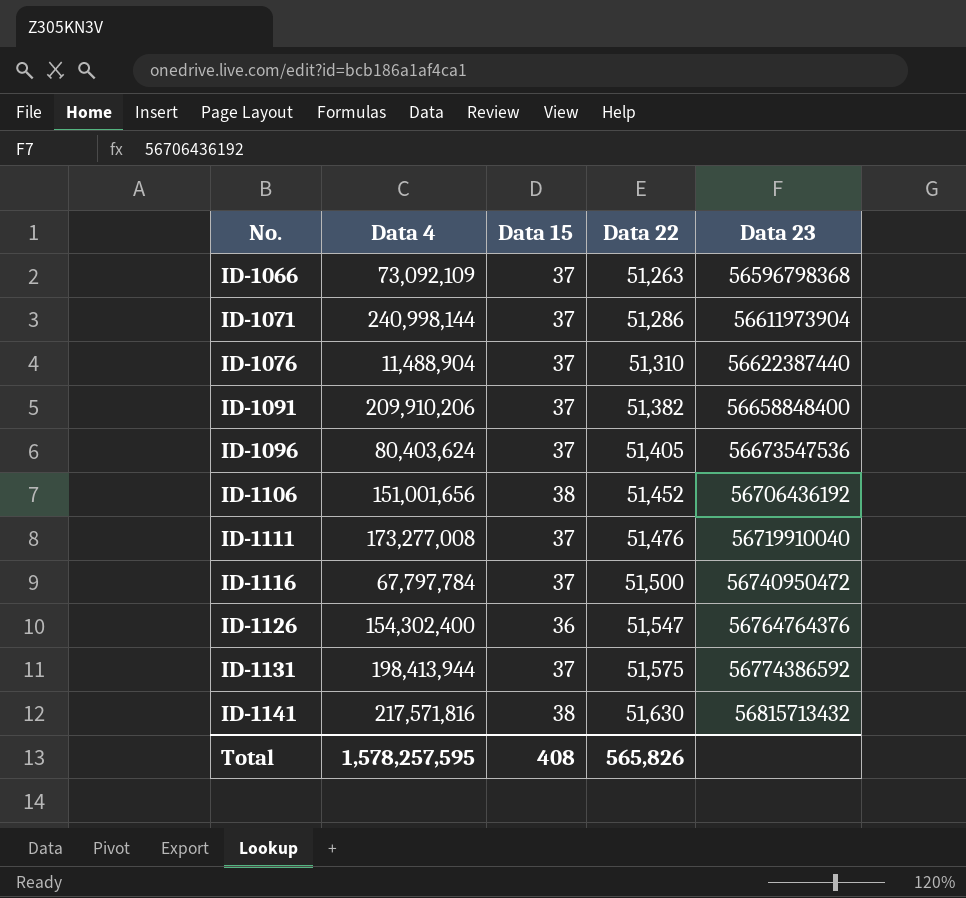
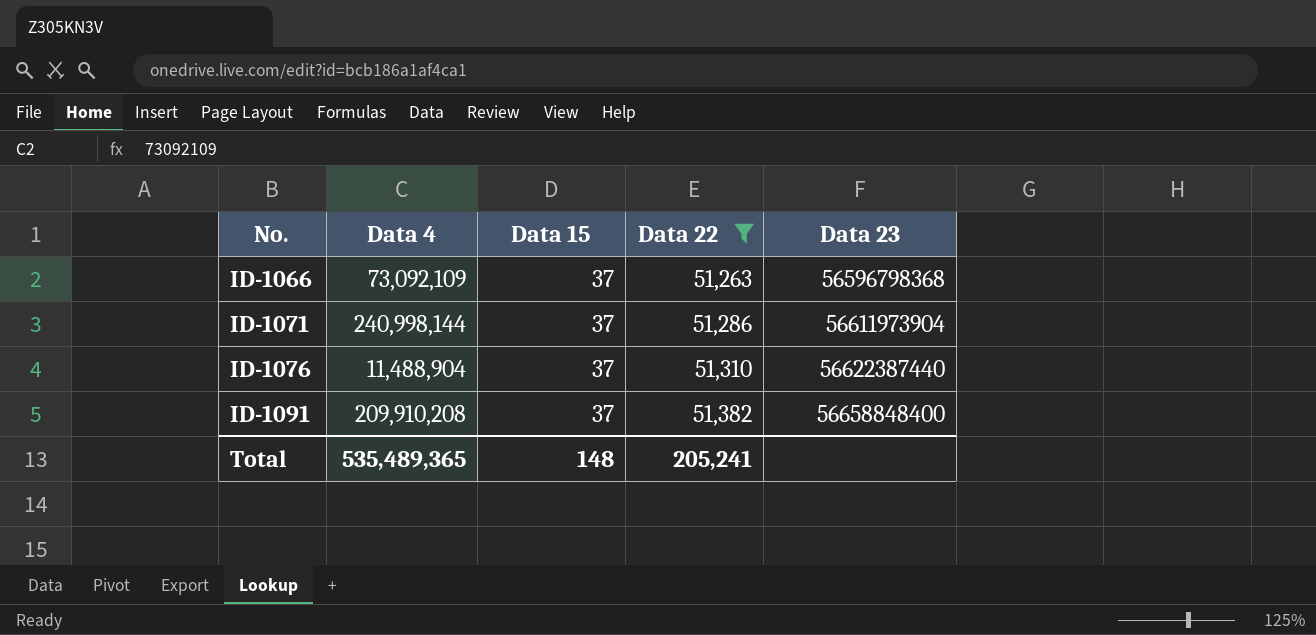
filter: none -> Data 22 <= 51,382
ID-1091 | Data 4: 209,910,206 -> 209,910,208
Total | Data 4: 1,578,257,595 -> 535,489,365
Total | Data 15: 408 -> 148
Total | Data 22: 565,826 -> 205,241

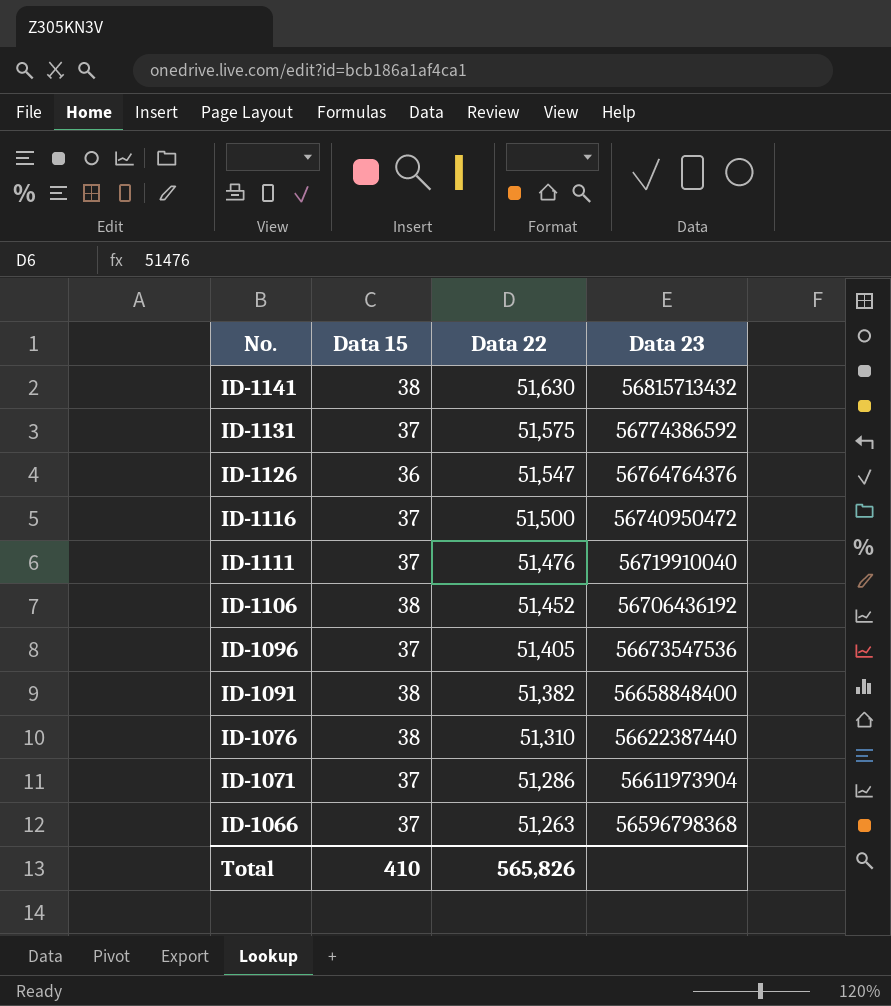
filter: Data 22 <= 51,382 -> none
row order: No. ascending -> No. descending
column Data 4 | position: 2 -> none
ID-1091 | Data 15: 37 -> 38
ID-1076 | Data 15: 37 -> 38
Total | Data 15: 148 -> 410
Total | Data 22: 205,241 -> 565,826

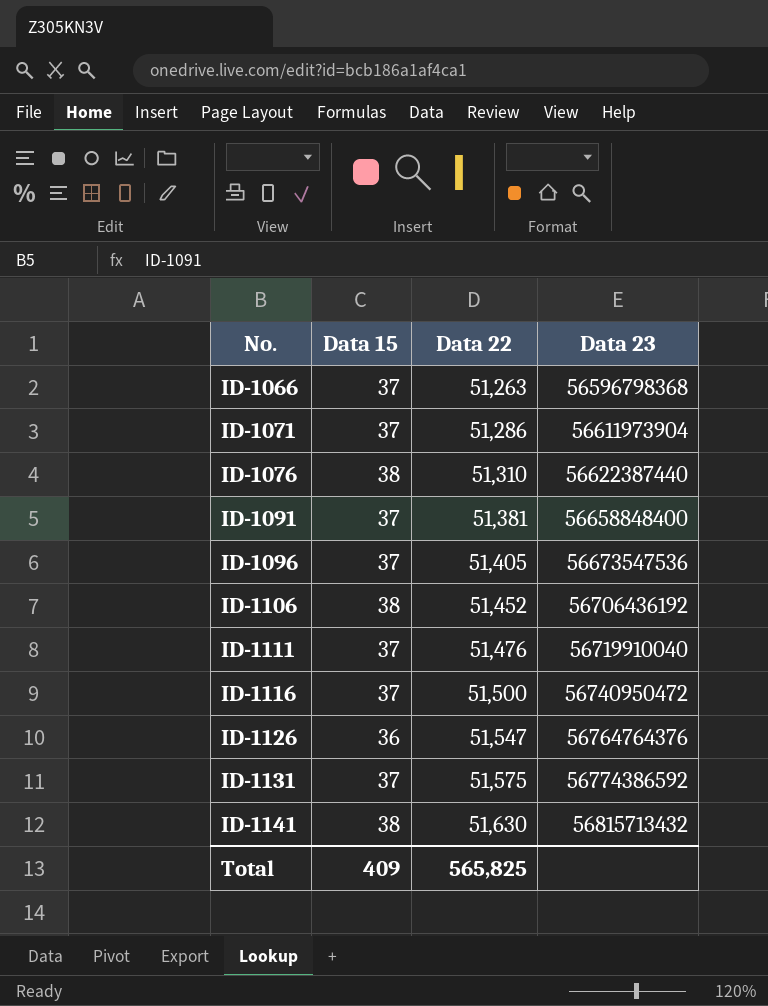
row order: No. descending -> No. ascending
ID-1091 | Data 15: 38 -> 37
ID-1091 | Data 22: 51,382 -> 51,381
Total | Data 15: 410 -> 409
Total | Data 22: 565,826 -> 565,825

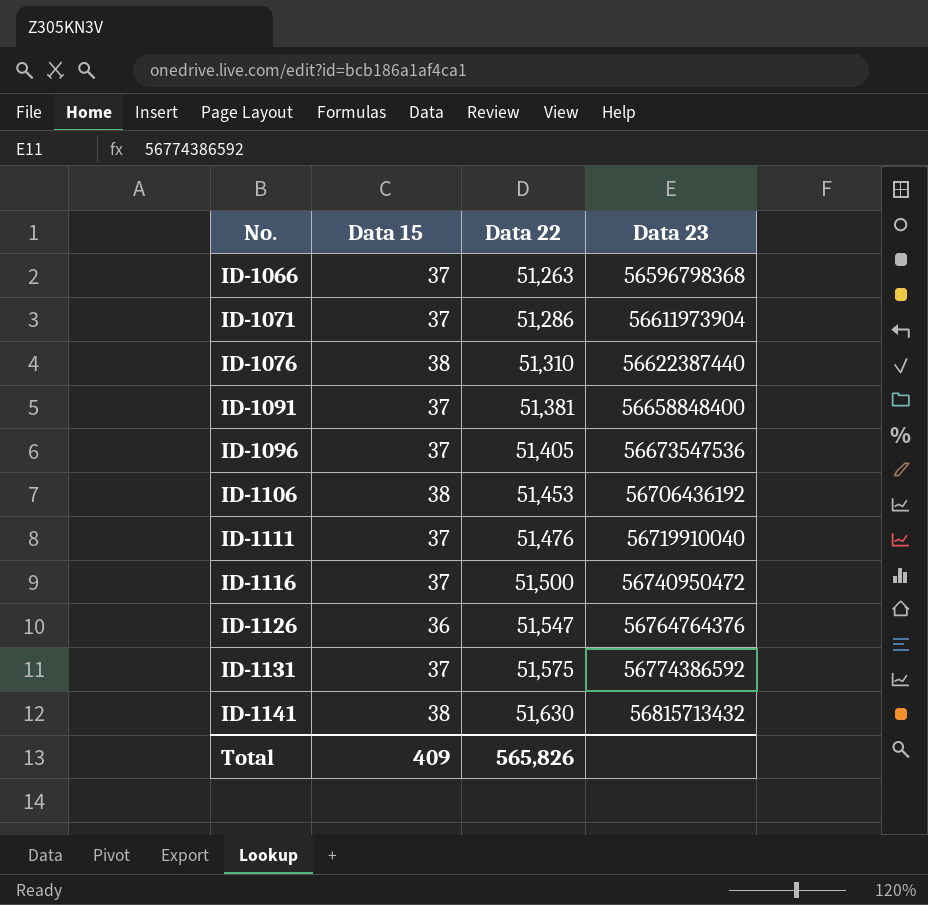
ID-1106 | Data 22: 51,452 -> 51,453
Total | Data 22: 565,825 -> 565,826

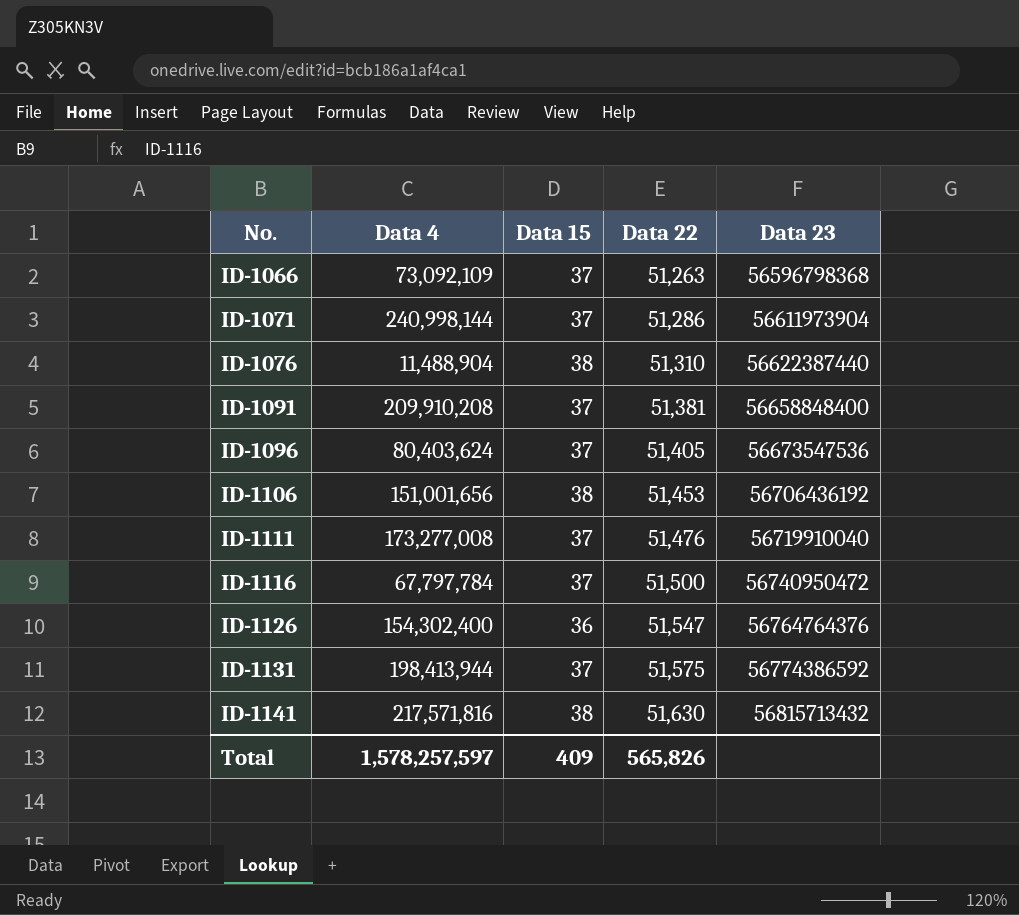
column Data 4 | position: none -> 2

